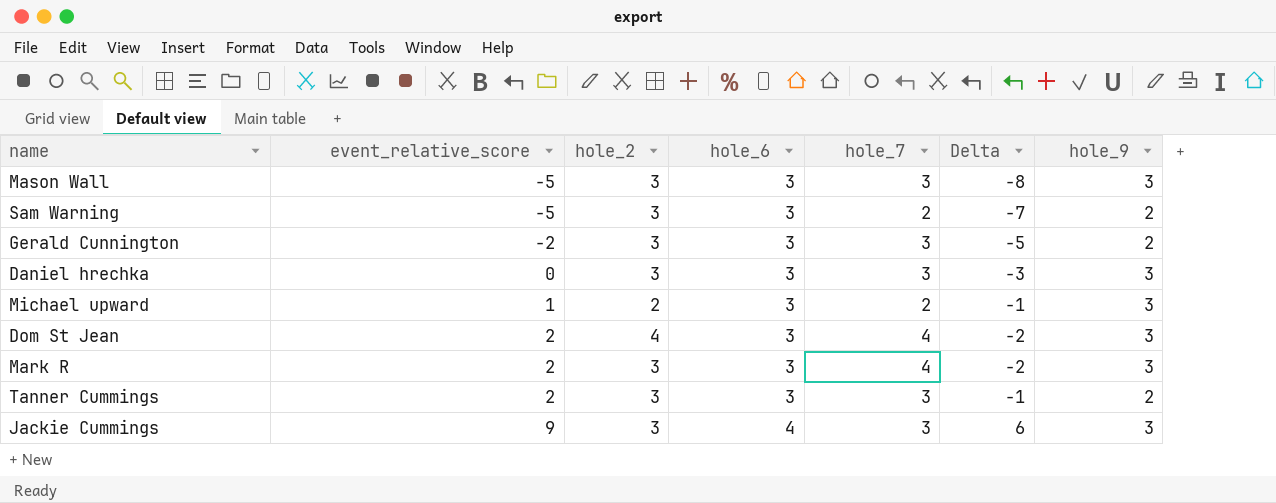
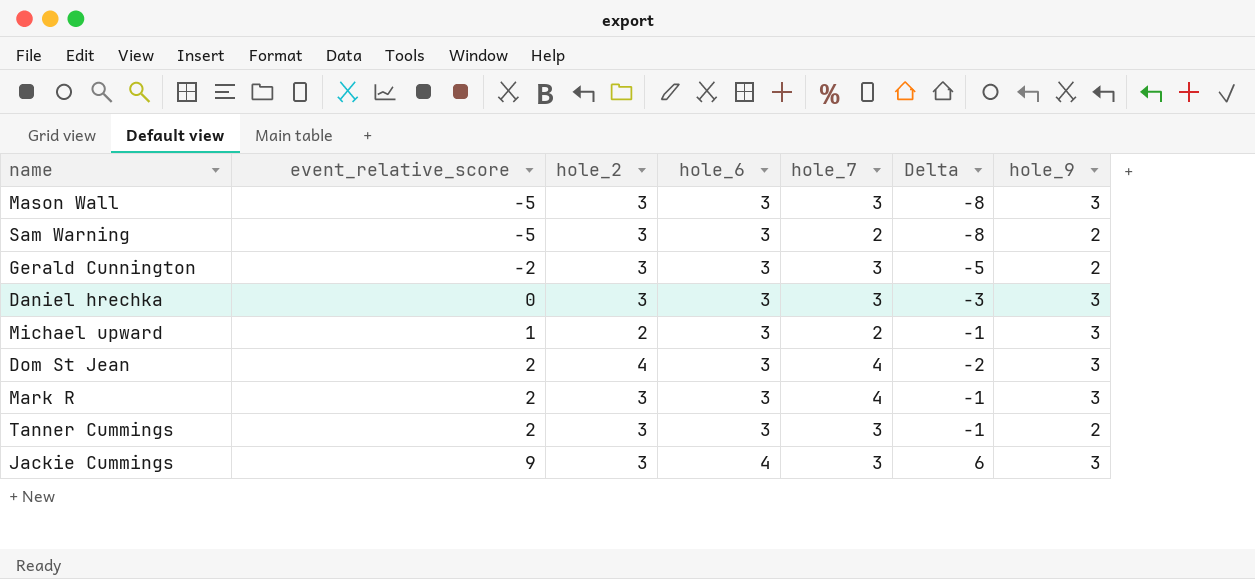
column Delta | formula: [event_relative_score] - [hole_7] -> [event_relative_score] - [hole_2]

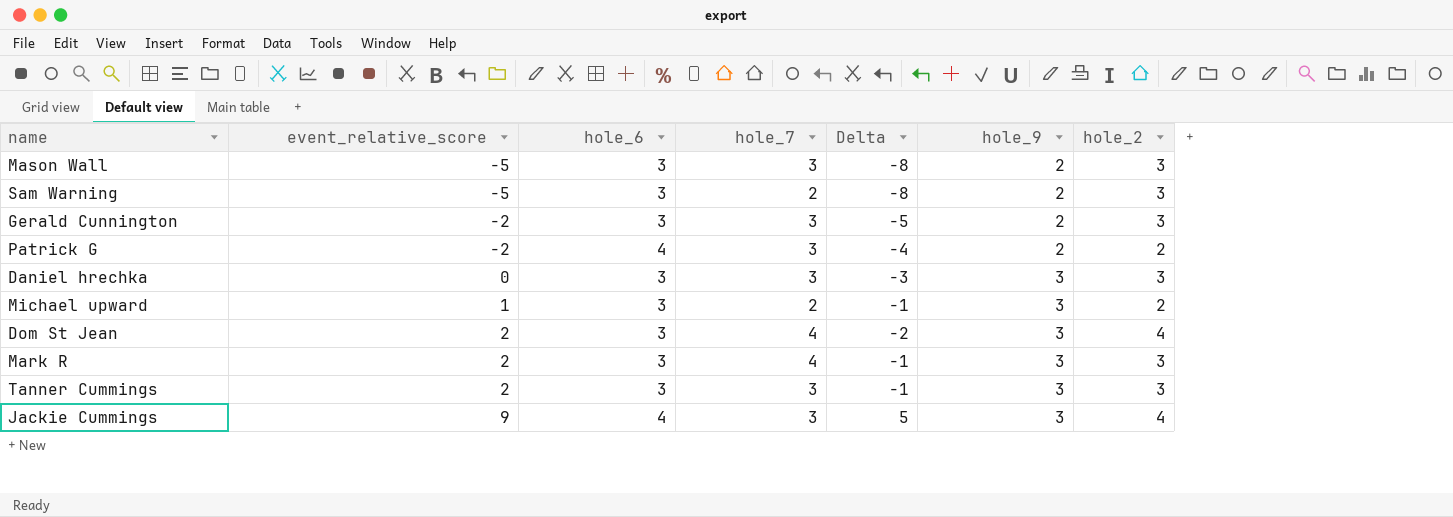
column hole_2 | position: 3 -> 7
Mason Wall | hole_9: 3 -> 2
row Patrick G: none -> -2 | 4 | 3 | -4 | 2 | 2
Tanner Cummings | hole_9: 2 -> 3
Jackie Cummings | Delta: 6 -> 5
Jackie Cummings | hole_2: 3 -> 4

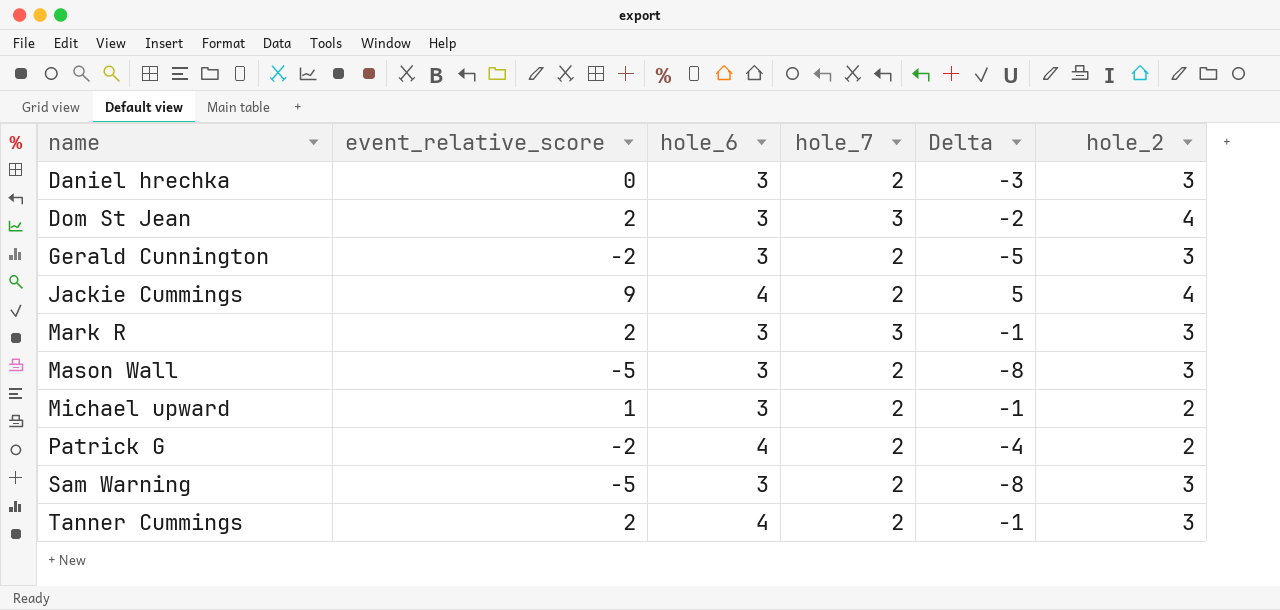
row order: event_relative_score ascending -> name ascending
column hole_9 | position: 6 -> none
Daniel hrechka | hole_7: 3 -> 2
Dom St Jean | hole_7: 4 -> 3
Gerald Cunnington | hole_7: 3 -> 2
Jackie Cummings | hole_7: 3 -> 2
Mark R | hole_7: 4 -> 3
Mason Wall | hole_7: 3 -> 2
Patrick G | hole_7: 3 -> 2
Tanner Cummings | hole_6: 3 -> 4
Tanner Cummings | hole_7: 3 -> 2

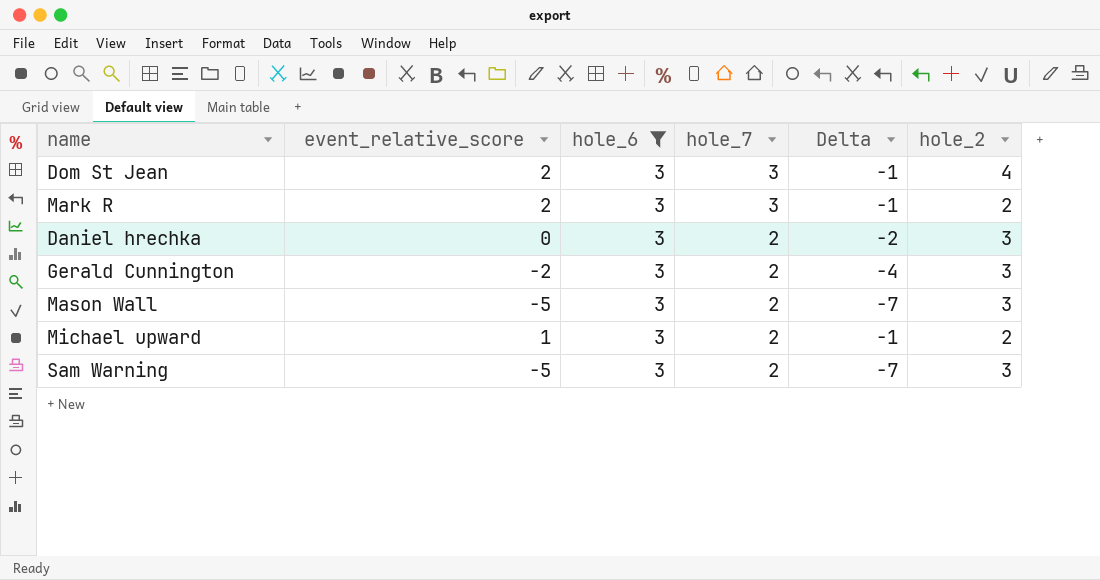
filter: none -> hole_6 = 3
row order: name ascending -> hole_7 descending
column Delta | formula: [event_relative_score] - [hole_2] -> [event_relative_score] - [hole_7]
Mark R | hole_2: 3 -> 2

